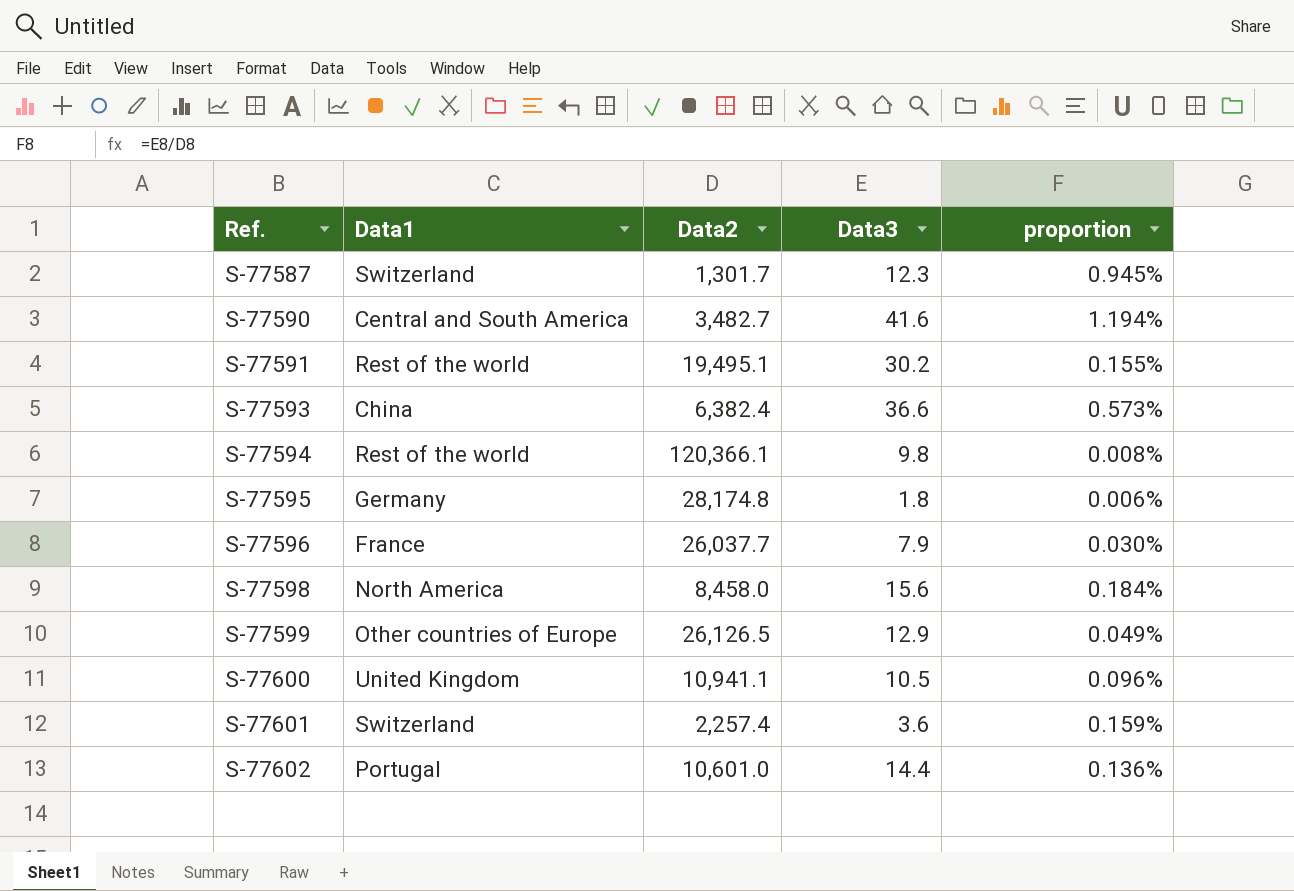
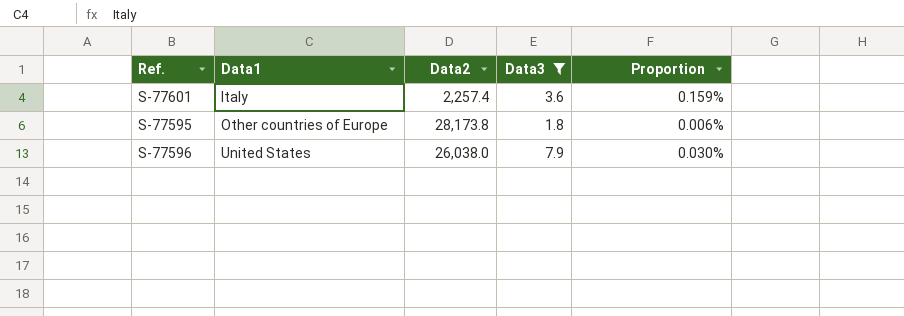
filter: none -> Data3 <= 7.9
row order: Ref. ascending -> Data1 ascending
column name: proportion -> Proportion
S-77601 | Data1: Switzerland -> Italy
S-77595 | Data1: Germany -> Other countries of Europe
S-77595 | Data2: 28,174.8 -> 28,173.8
S-77596 | Data1: France -> United States
S-77596 | Data2: 26,037.7 -> 26,038.0

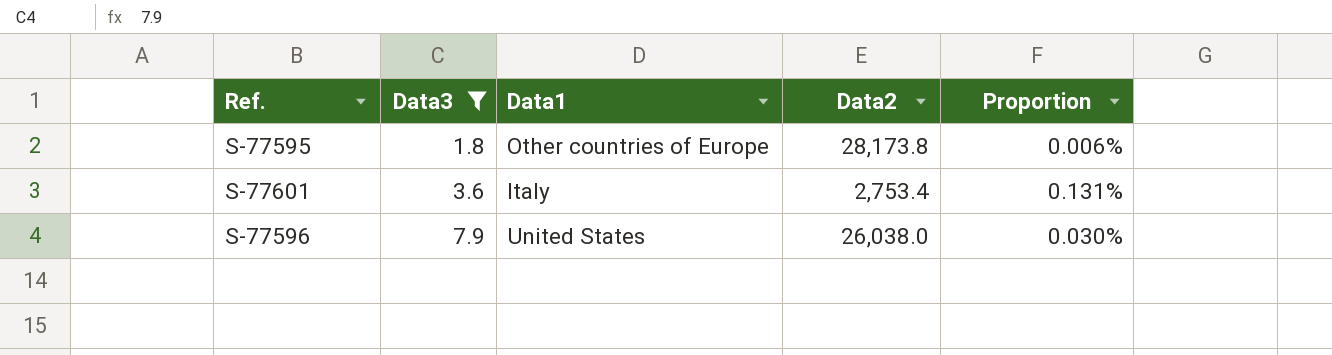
row order: Data1 ascending -> Data3 ascending
column Data3 | position: 4 -> 2
S-77601 | Data2: 2,257.4 -> 2,753.4
S-77601 | Proportion: 0.159% -> 0.131%

